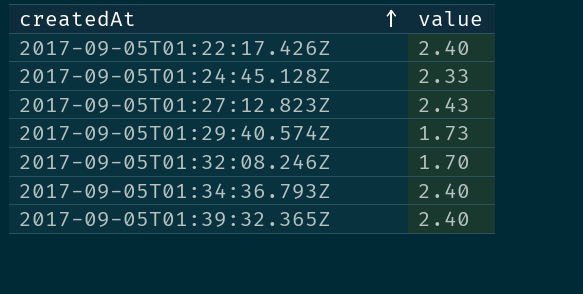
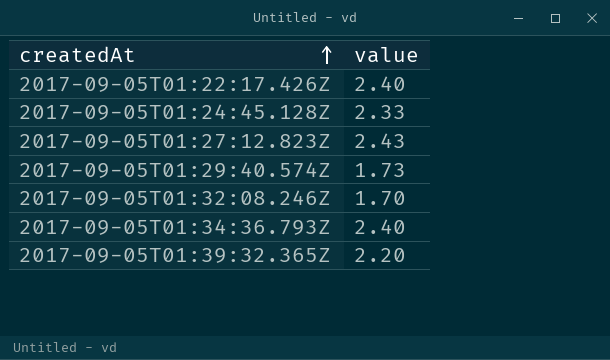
2017-09-05T01:39:32.365Z | value: 2.40 -> 2.20

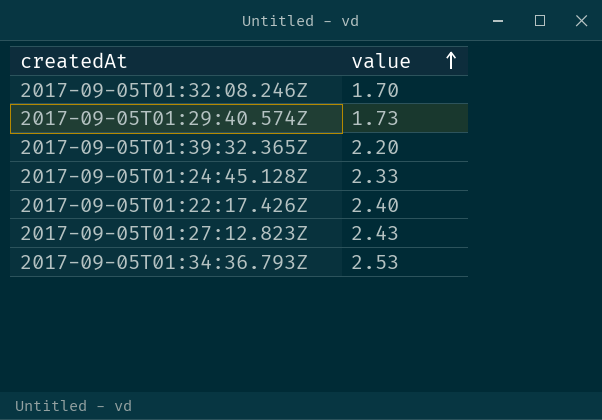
row order: createdAt ascending -> value ascending
2017-09-05T01:34:36.793Z | value: 2.40 -> 2.53

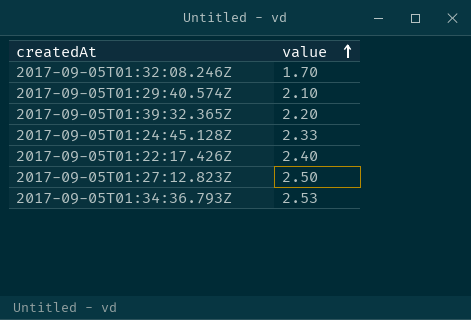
2017-09-05T01:29:40.574Z | value: 1.73 -> 2.10
2017-09-05T01:27:12.823Z | value: 2.43 -> 2.50

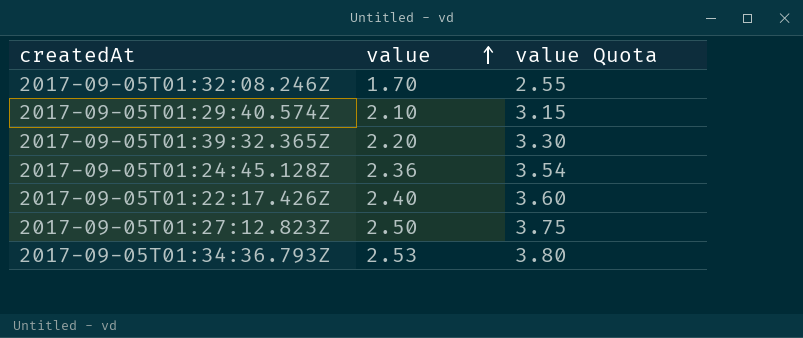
column value Quota | formula: none -> [value] * 1.5
2017-09-05T01:24:45.128Z | value: 2.33 -> 2.36

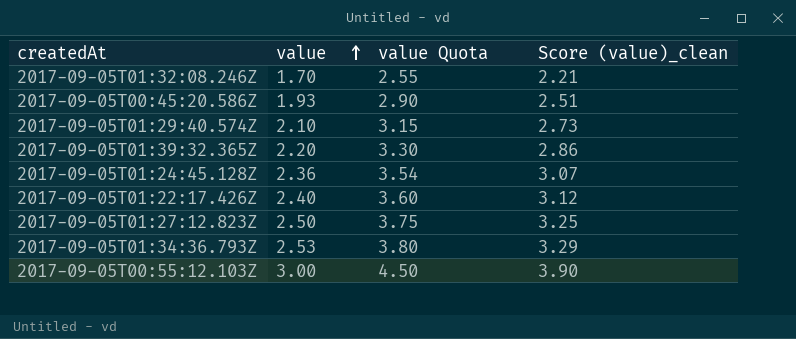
column Score (value)_clean | formula: none -> [value] * 1.3
row 2017-09-05T00:45:20.586Z: none -> 1.93 | 2.90 | 2.51
row 2017-09-05T00:55:12.103Z: none -> 3.00 | 4.50 | 3.90

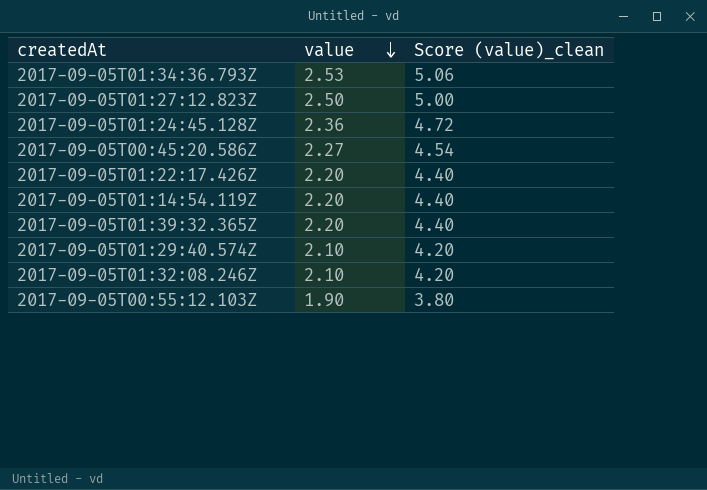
row order: value ascending -> value descending
column value Quota | formula: [value] * 1.5 -> none
column Score (value)_clean | formula: [value] * 1.3 -> [value] * 2
2017-09-05T00:45:20.586Z | value: 1.93 -> 2.27
2017-09-05T01:22:17.426Z | value: 2.40 -> 2.20
row 2017-09-05T01:14:54.119Z: none -> 2.20 | 4.40
2017-09-05T01:32:08.246Z | value: 1.70 -> 2.10
2017-09-05T00:55:12.103Z | value: 3.00 -> 1.90

